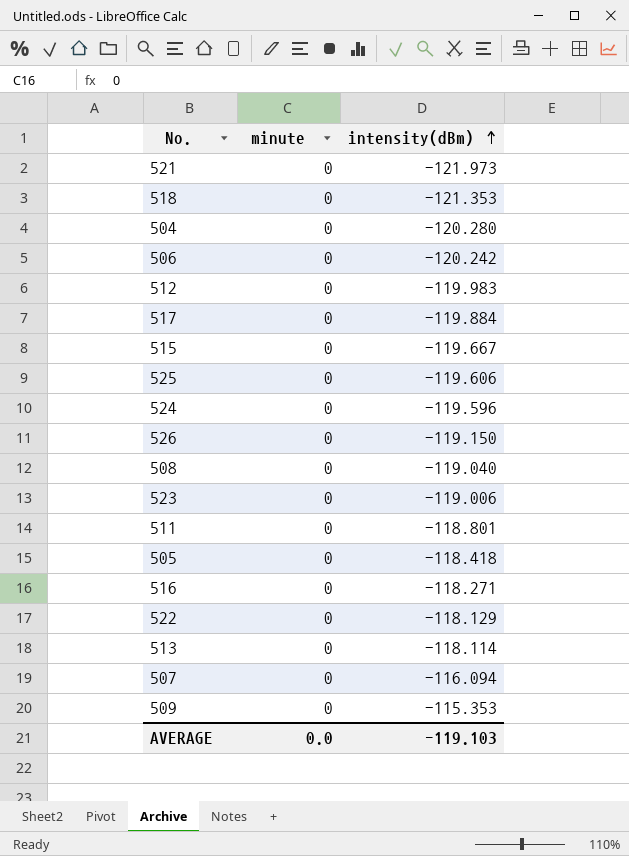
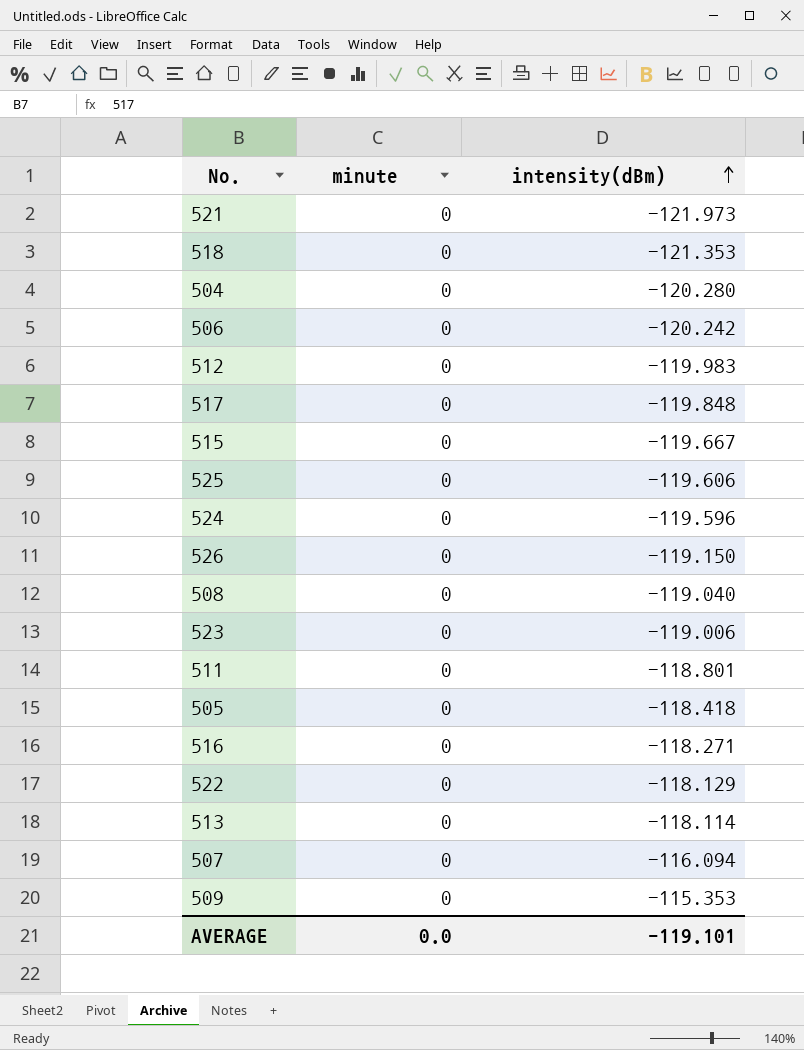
517 | intensity(dBm): -119.884 -> -119.848
AVERAGE | intensity(dBm): -119.103 -> -119.101

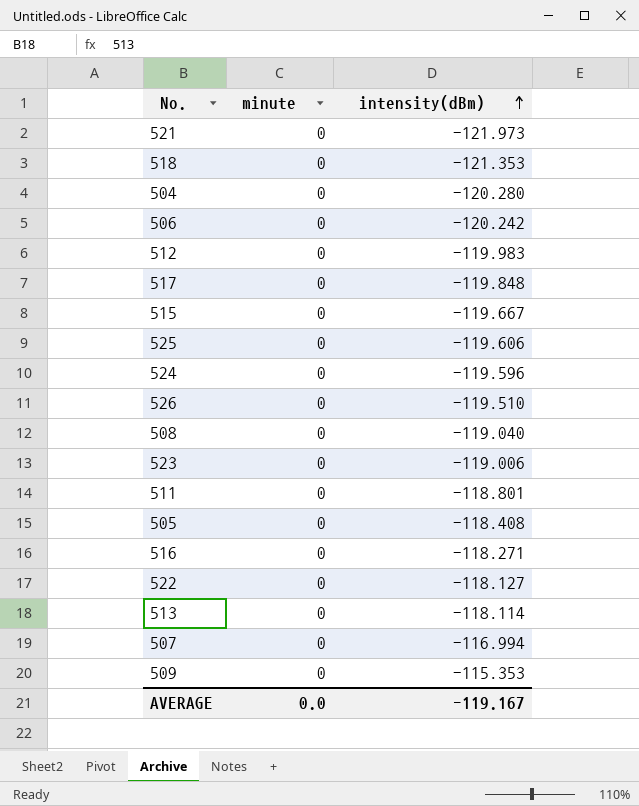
526 | intensity(dBm): -119.150 -> -119.510
505 | intensity(dBm): -118.418 -> -118.408
522 | intensity(dBm): -118.129 -> -118.127
507 | intensity(dBm): -116.094 -> -116.994
AVERAGE | intensity(dBm): -119.101 -> -119.167

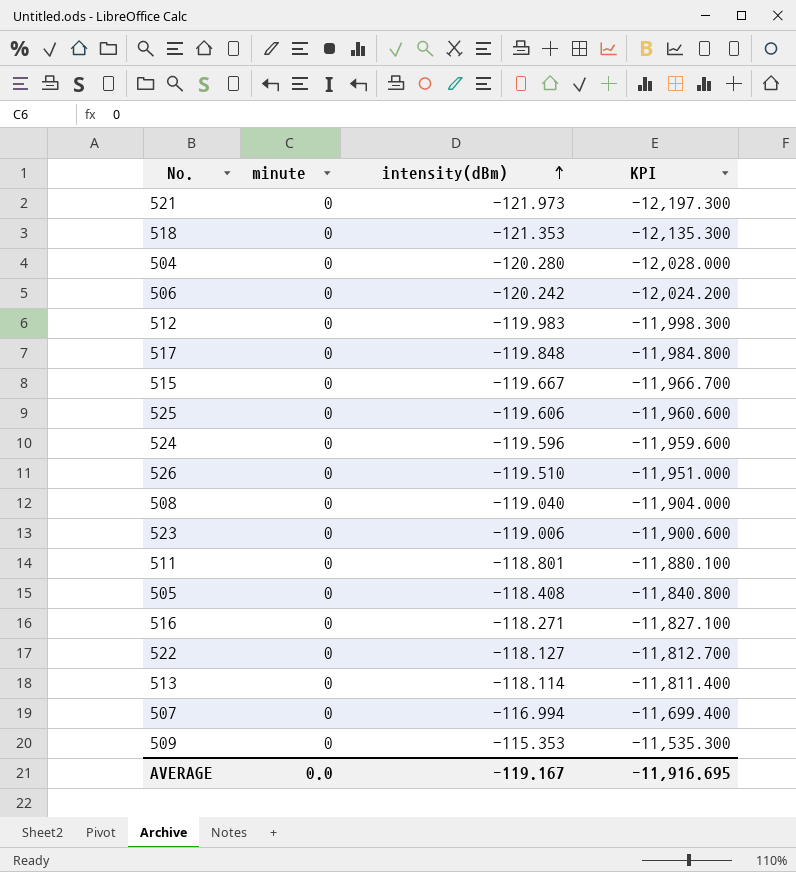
column KPI | formula: none -> [intensity(dBm)] * 100

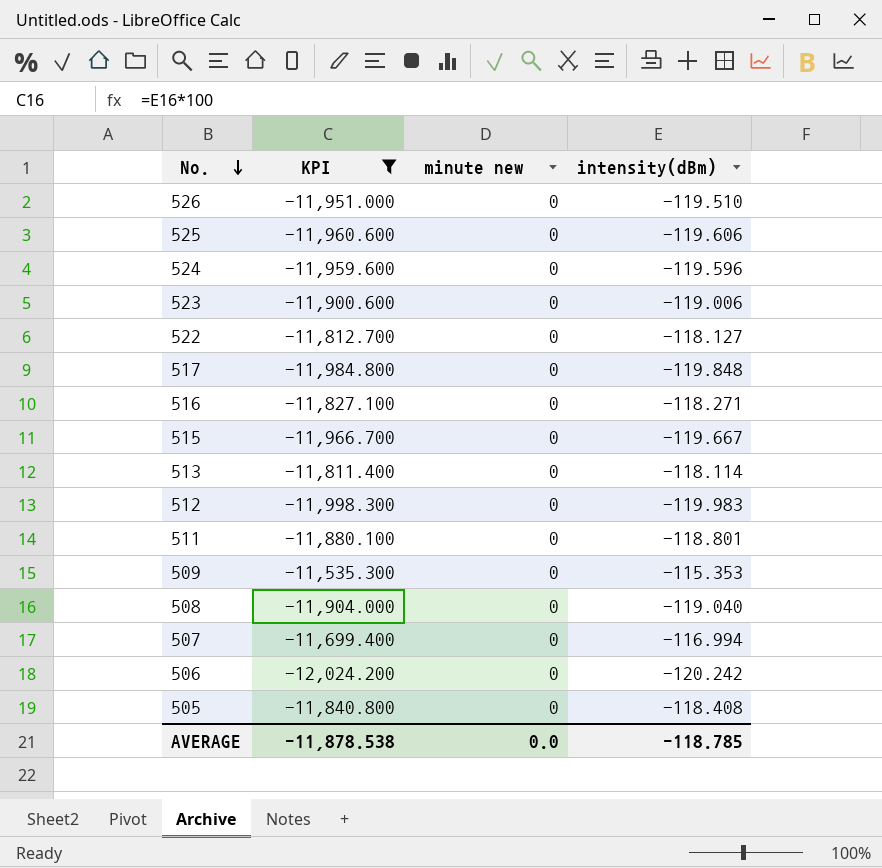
filter: none -> KPI >= -12,024.200
row order: intensity(dBm) ascending -> No. descending
column KPI | position: 4 -> 2
column name: minute -> minute new
AVERAGE | KPI: -11,916.695 -> -11,878.538
AVERAGE | intensity(dBm): -119.167 -> -118.785

